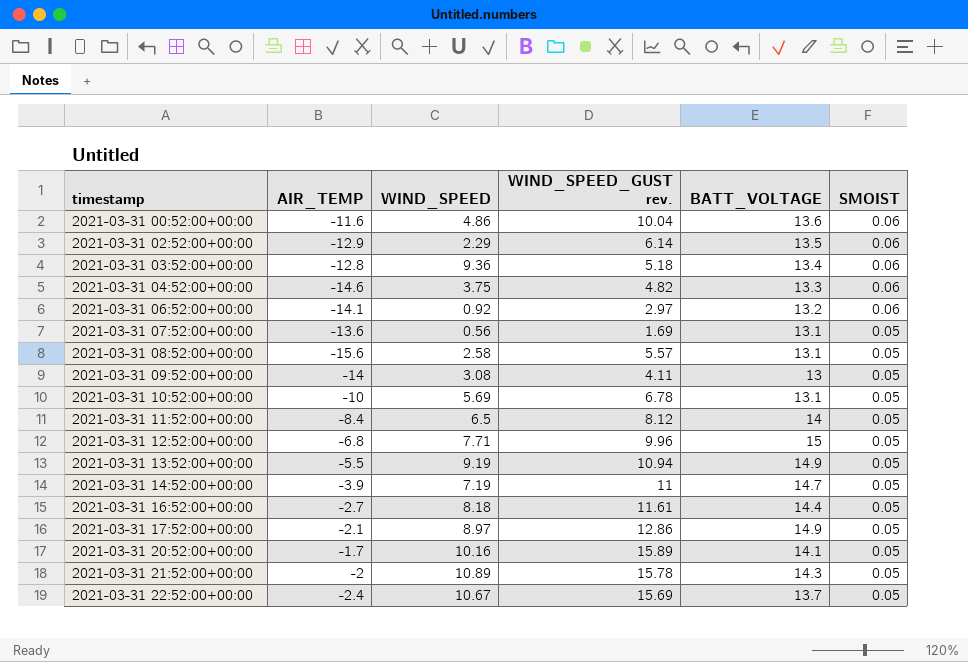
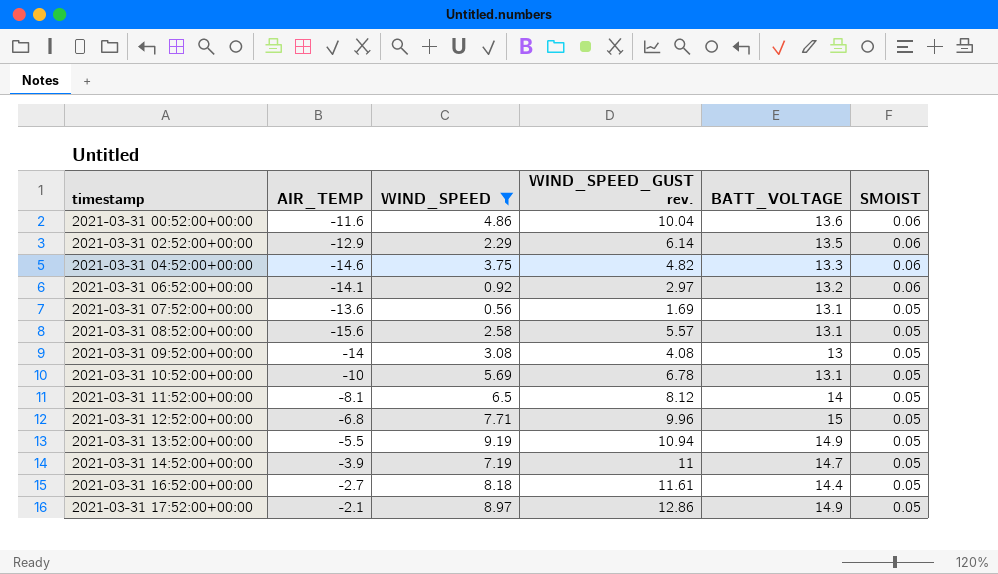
filter: none -> WIND_SPEED <= 9.19
2021-03-31 09:52:00+00:00 | WIND_SPEED_GUST rev.: 4.11 -> 4.08
2021-03-31 11:52:00+00:00 | AIR_TEMP: -8.4 -> -8.1

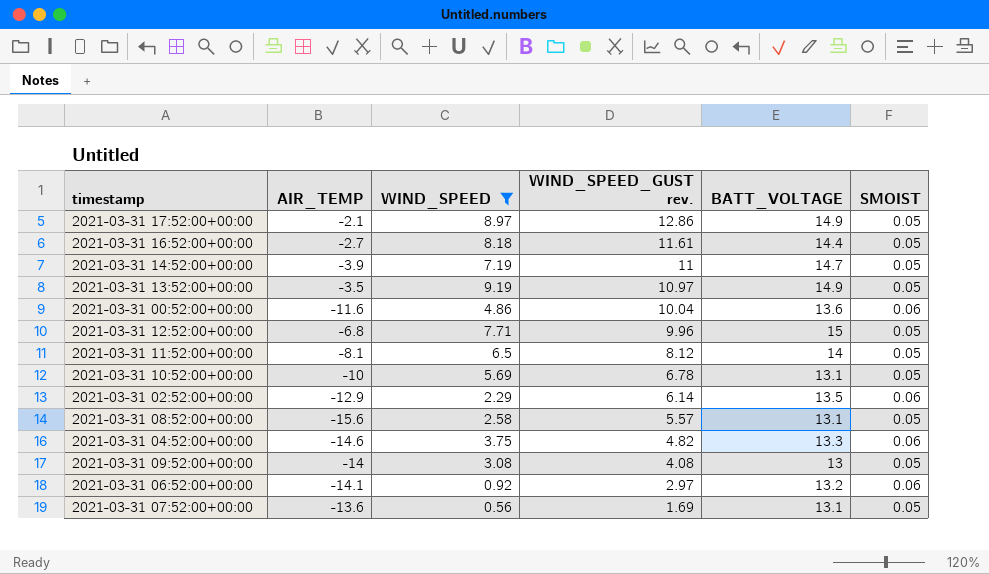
row order: timestamp ascending -> WIND_SPEED_GUST rev. descending
2021-03-31 13:52:00+00:00 | AIR_TEMP: -5.5 -> -3.5
2021-03-31 13:52:00+00:00 | WIND_SPEED_GUST rev.: 10.94 -> 10.97

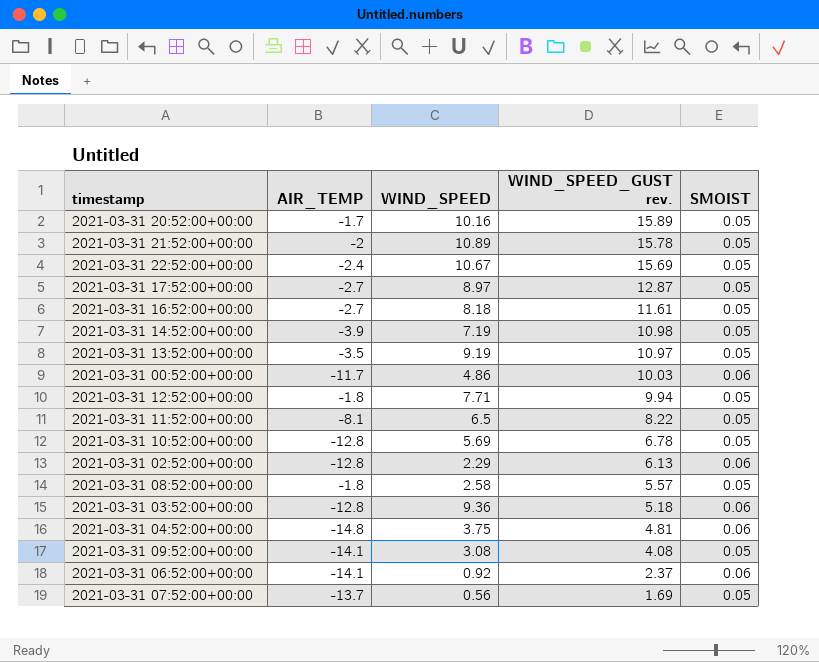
filter: WIND_SPEED <= 9.19 -> none
column BATT_VOLTAGE | position: 5 -> none
2021-03-31 17:52:00+00:00 | AIR_TEMP: -2.1 -> -2.7
2021-03-31 17:52:00+00:00 | WIND_SPEED_GUST rev.: 12.86 -> 12.87
2021-03-31 14:52:00+00:00 | WIND_SPEED_GUST rev.: 11 -> 10.98
2021-03-31 00:52:00+00:00 | AIR_TEMP: -11.6 -> -11.7
2021-03-31 00:52:00+00:00 | WIND_SPEED_GUST rev.: 10.04 -> 10.03
2021-03-31 12:52:00+00:00 | AIR_TEMP: -6.8 -> -1.8
2021-03-31 12:52:00+00:00 | WIND_SPEED_GUST rev.: 9.96 -> 9.94
2021-03-31 11:52:00+00:00 | WIND_SPEED_GUST rev.: 8.12 -> 8.22
2021-03-31 10:52:00+00:00 | AIR_TEMP: -10 -> -12.8
2021-03-31 02:52:00+00:00 | AIR_TEMP: -12.9 -> -12.8
2021-03-31 02:52:00+00:00 | WIND_SPEED_GUST rev.: 6.14 -> 6.13
2021-03-31 08:52:00+00:00 | AIR_TEMP: -15.6 -> -1.8
2021-03-31 04:52:00+00:00 | AIR_TEMP: -14.6 -> -14.8
2021-03-31 04:52:00+00:00 | WIND_SPEED_GUST rev.: 4.82 -> 4.81
2021-03-31 09:52:00+00:00 | AIR_TEMP: -14 -> -14.1
2021-03-31 06:52:00+00:00 | WIND_SPEED_GUST rev.: 2.97 -> 2.37
2021-03-31 07:52:00+00:00 | AIR_TEMP: -13.6 -> -13.7

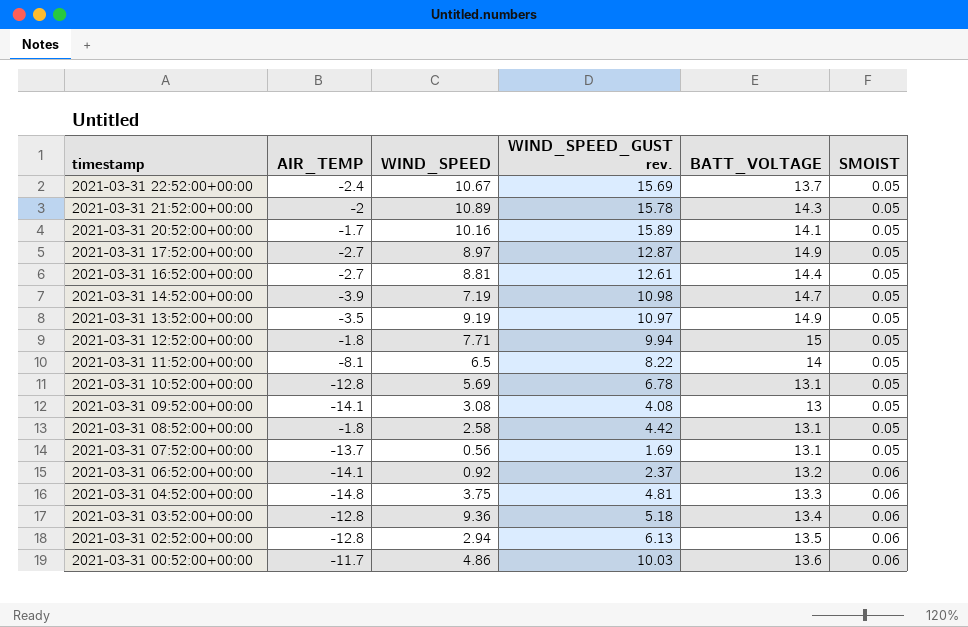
row order: WIND_SPEED_GUST rev. descending -> timestamp descending
column BATT_VOLTAGE | position: none -> 5
2021-03-31 16:52:00+00:00 | WIND_SPEED: 8.18 -> 8.81
2021-03-31 16:52:00+00:00 | WIND_SPEED_GUST rev.: 11.61 -> 12.61
2021-03-31 08:52:00+00:00 | WIND_SPEED_GUST rev.: 5.57 -> 4.42
2021-03-31 02:52:00+00:00 | WIND_SPEED: 2.29 -> 2.94

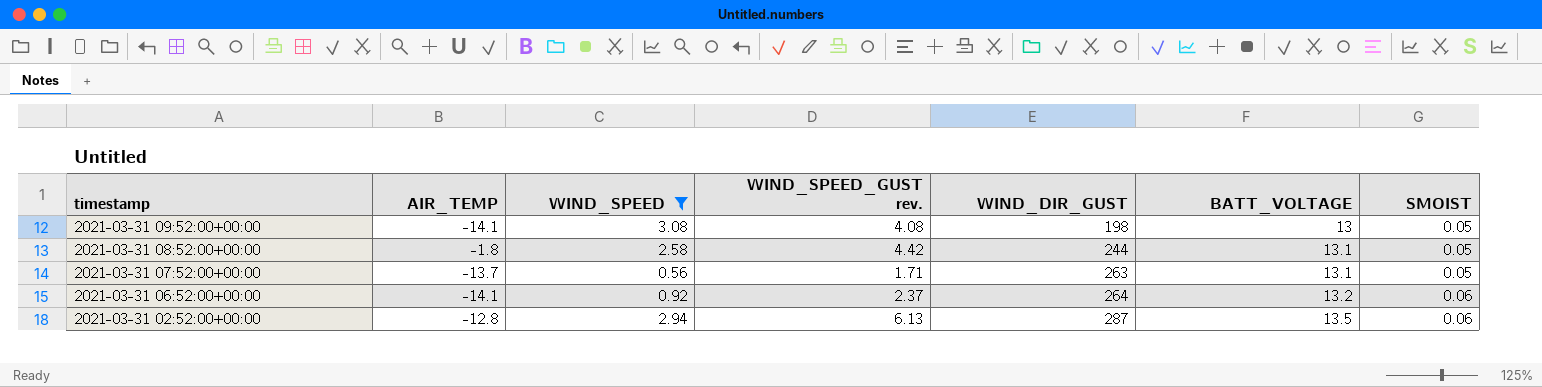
filter: none -> WIND_SPEED <= 3.08
column WIND_DIR_GUST | position: none -> 5
2021-03-31 07:52:00+00:00 | WIND_SPEED_GUST rev.: 1.69 -> 1.71

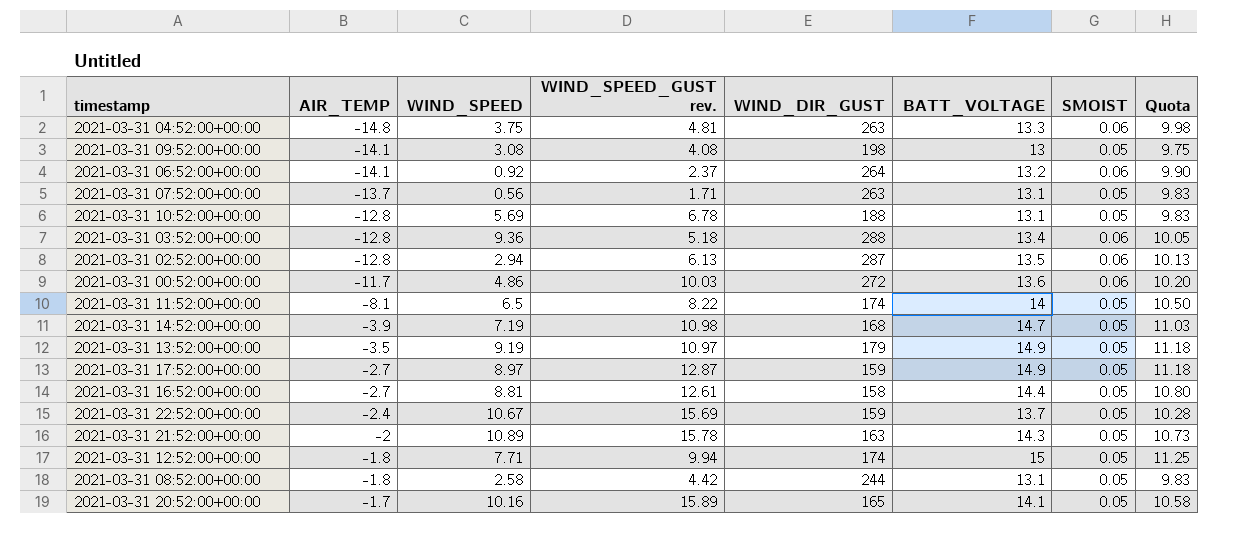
filter: WIND_SPEED <= 3.08 -> none
row order: timestamp descending -> AIR_TEMP ascending
column Quota | formula: none -> [BATT_VOLTAGE] * 0.75

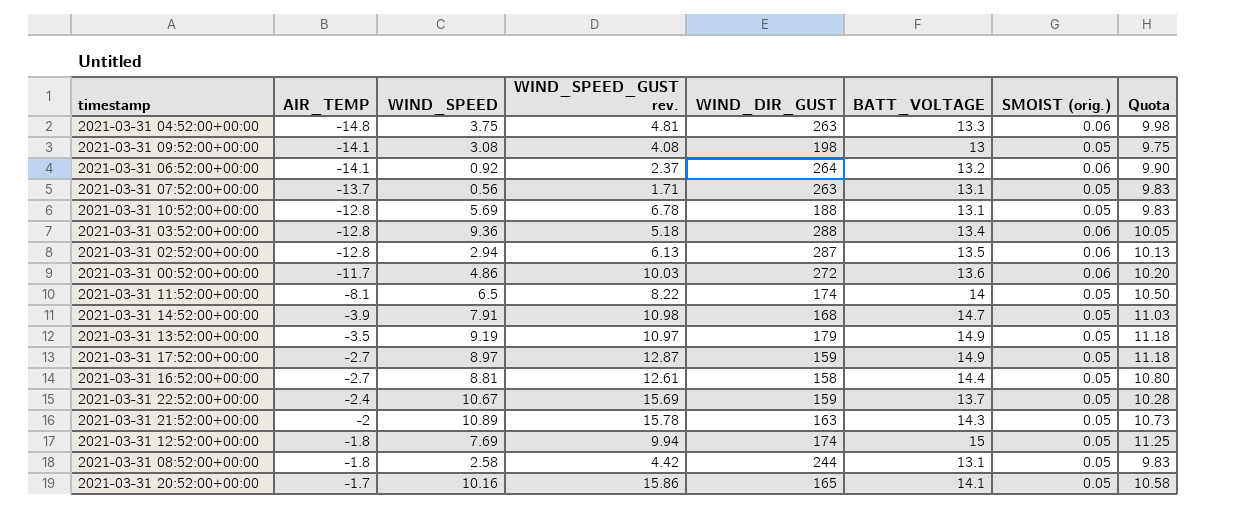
column name: SMOIST -> SMOIST (orig.)
2021-03-31 14:52:00+00:00 | WIND_SPEED: 7.19 -> 7.91
2021-03-31 12:52:00+00:00 | WIND_SPEED: 7.71 -> 7.69
2021-03-31 20:52:00+00:00 | WIND_SPEED_GUST rev.: 15.89 -> 15.86

